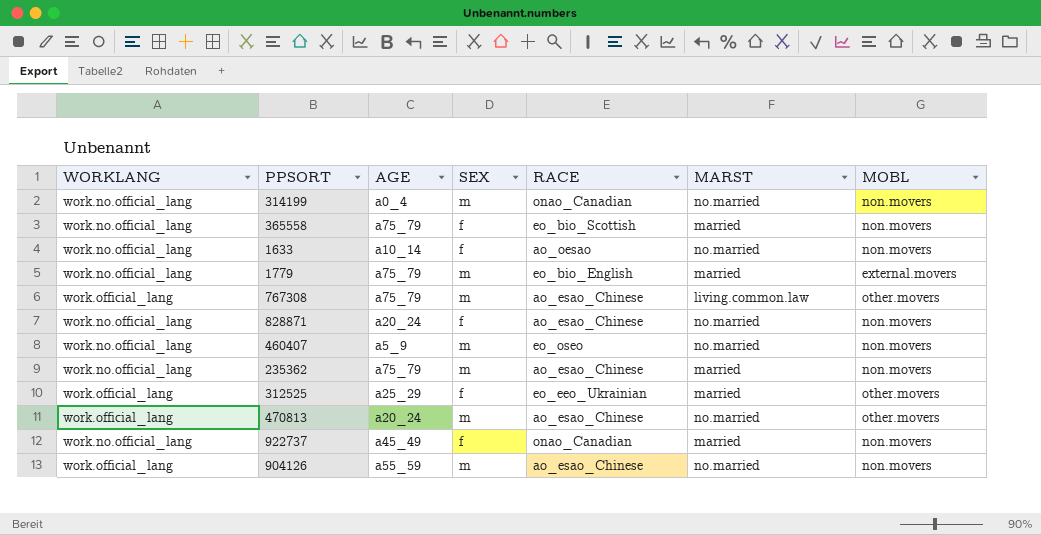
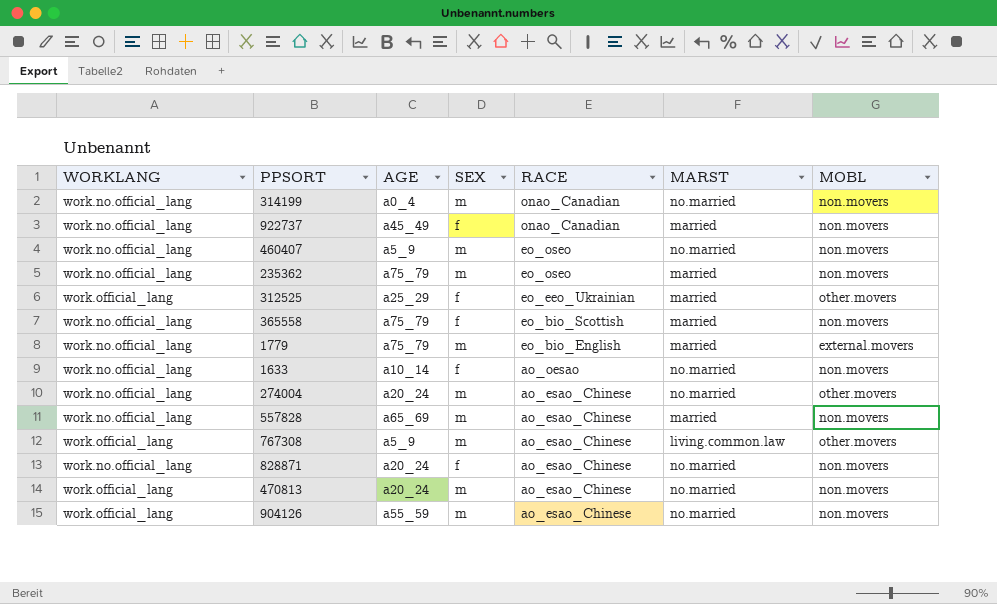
row order: none -> RACE descending
235362 | RACE: ao_esao_Chinese -> eo_oseo
row 274004: none -> work.no.official_lang | a20_24 | m | ao_esao_Chinese | no.married | other.movers
row 557828: none -> work.no.official_lang | a65_69 | m | ao_esao_Chinese | married | non.movers
767308 | AGE: a75_79 -> a5_9
470813 | MOBL: other.movers -> non.movers

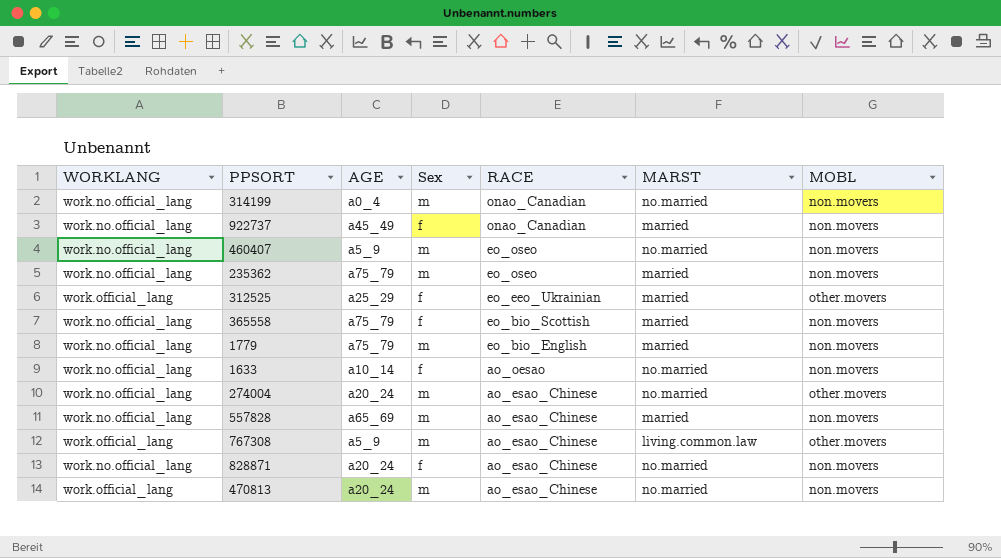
column name: SEX -> Sex
row 904126: work.official_lang | a55_59 | m | ao_esao_Chinese | no.married | non.movers -> none
1779 | MOBL: external.movers -> non.movers

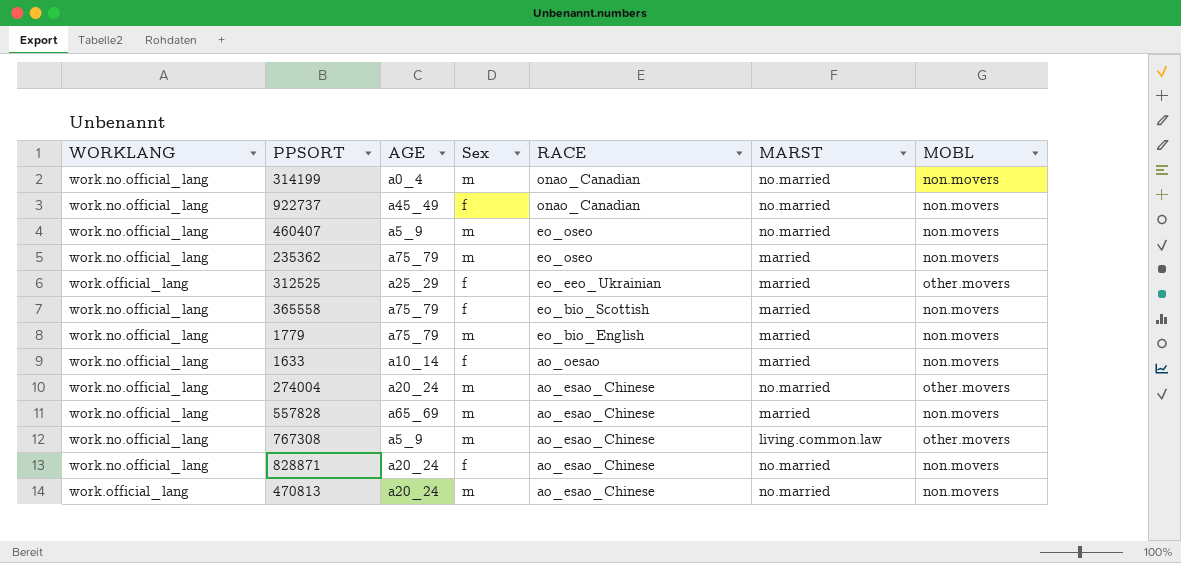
922737 | MARST: married -> no.married
1633 | MARST: no.married -> married
767308 | WORKLANG: work.official_lang -> work.no.official_lang

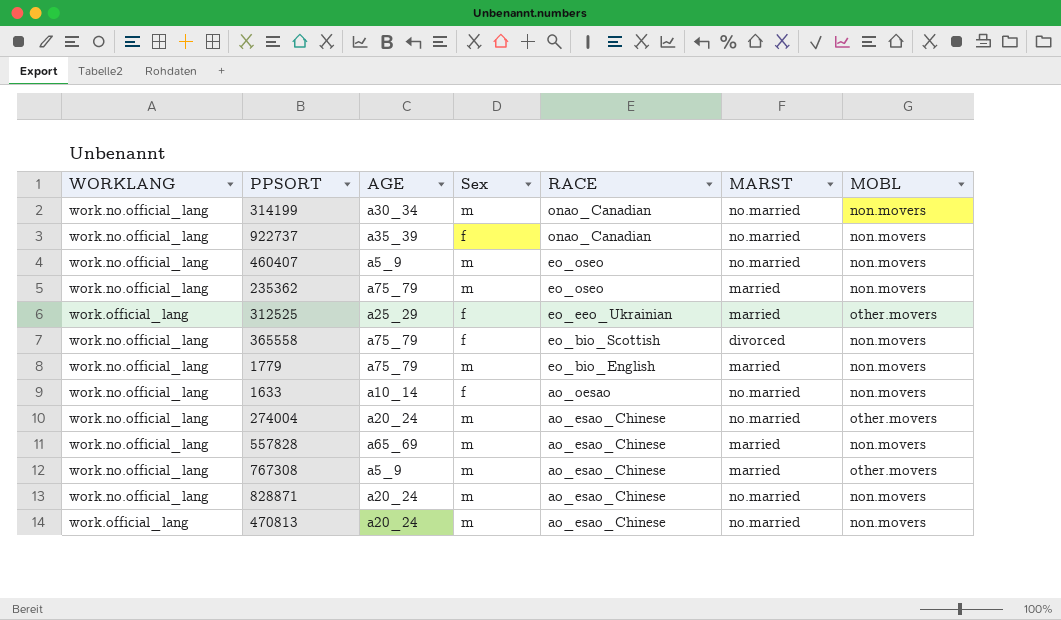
314199 | AGE: a0_4 -> a30_34
922737 | AGE: a45_49 -> a35_39
365558 | MARST: married -> divorced
1633 | MARST: married -> no.married
767308 | MARST: living.common.law -> married
828871 | Sex: f -> m

